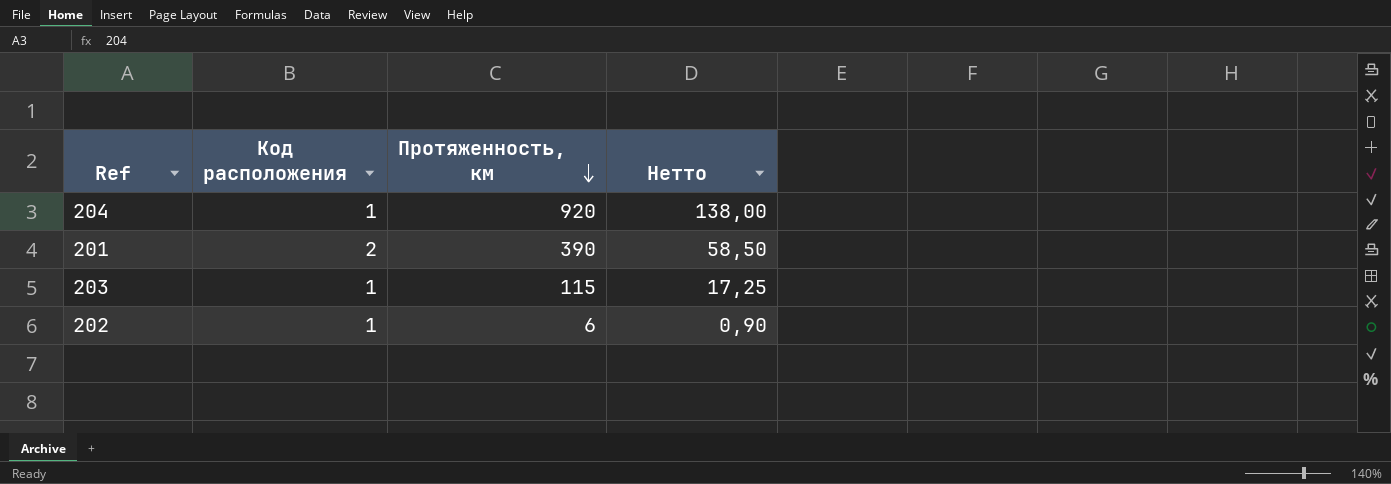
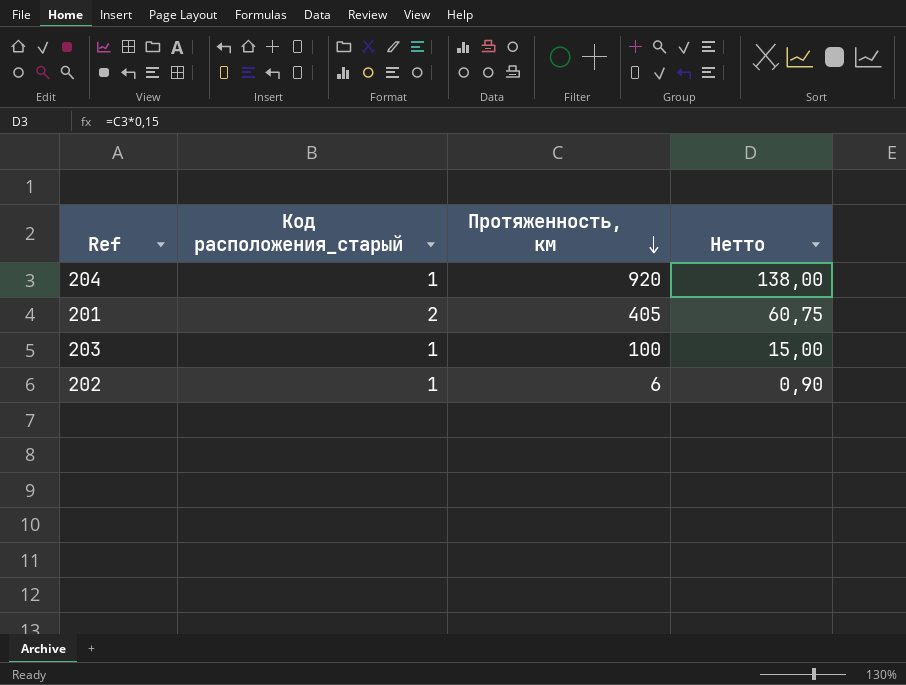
column name: Код расположения -> Код расположения_старый
201 | Протяженность, км: 390 -> 405
201 | Нетто: 58,50 -> 60,75
203 | Протяженность, км: 115 -> 100
203 | Нетто: 17,25 -> 15,00

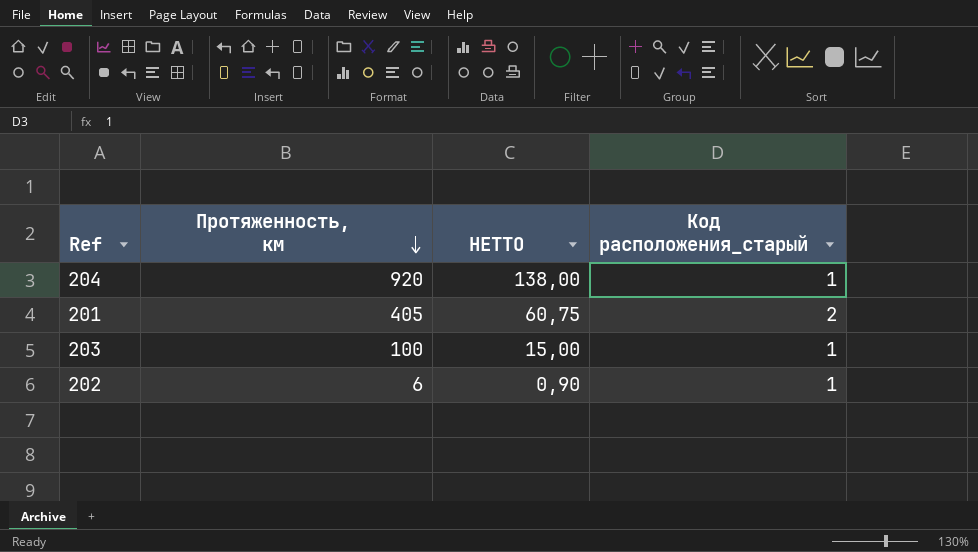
column name: Нетто -> НЕТТО
column Код расположения_старый | position: 2 -> 4

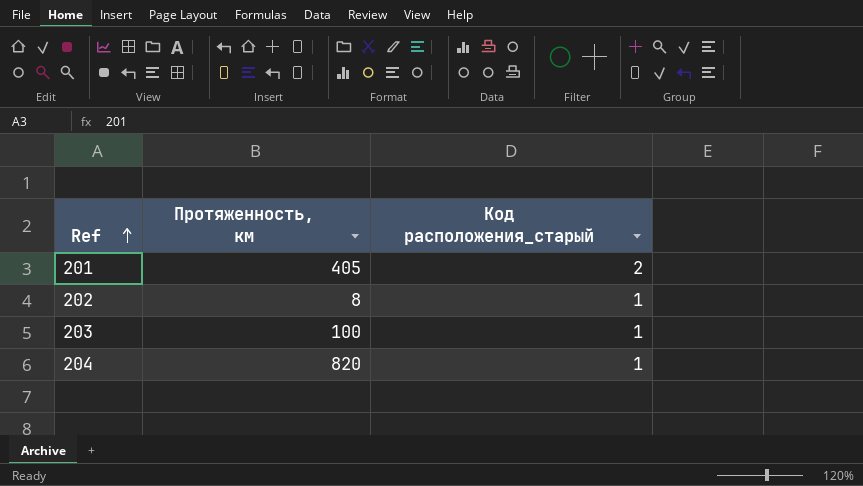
row order: Протяженность, км descending -> Ref ascending
column НЕТТО | formula: [Протяженность, км] * 0,15 -> none
202 | Протяженность, км: 6 -> 8
204 | Протяженность, км: 920 -> 820

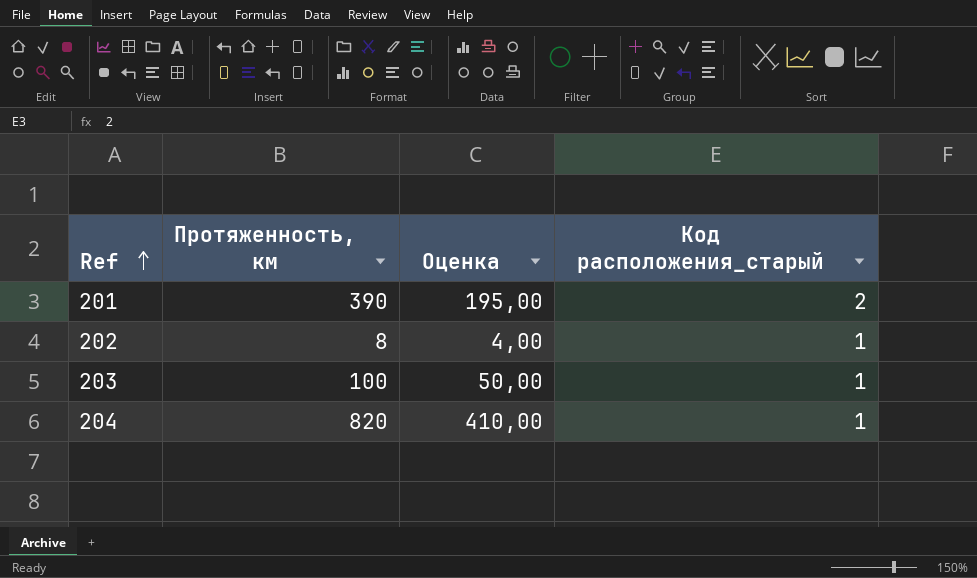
column Оценка | formula: none -> [Протяженность, км] * 0,5
201 | Протяженность, км: 405 -> 390

